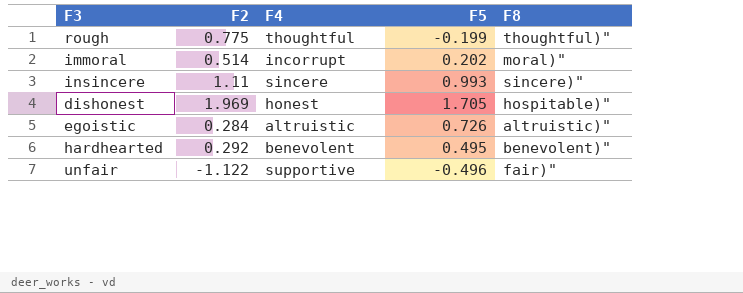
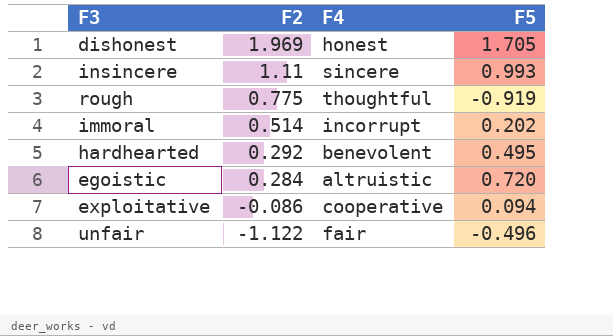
row order: none -> F2 descending
column F8 | position: 5 -> none
rough | F5: -0.199 -> -0.919
egoistic | F5: 0.726 -> 0.720
row exploitative: none -> -0.086 | cooperative | 0.094
unfair | F4: supportive -> fair

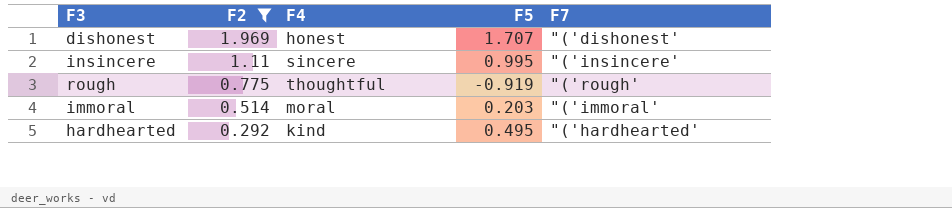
filter: none -> F2 >= 0.292
column F7 | position: none -> 5
dishonest | F5: 1.705 -> 1.707
insincere | F5: 0.993 -> 0.995
immoral | F4: incorrupt -> moral
immoral | F5: 0.202 -> 0.203
hardhearted | F4: benevolent -> kind

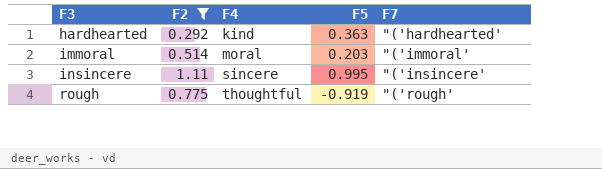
row order: F2 descending -> F3 ascending
row dishonest: 1.969 | honest | 1.707 | "('dishonest' -> none
hardhearted | F5: 0.495 -> 0.363

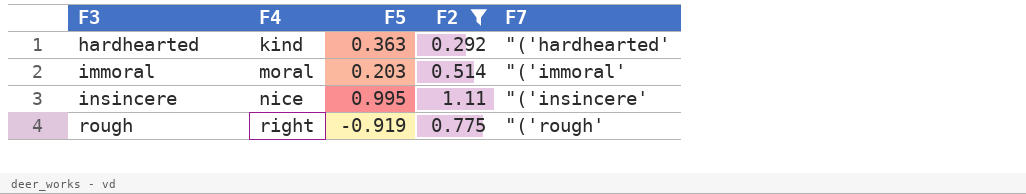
column F2 | position: 2 -> 4
insincere | F4: sincere -> nice
rough | F4: thoughtful -> right

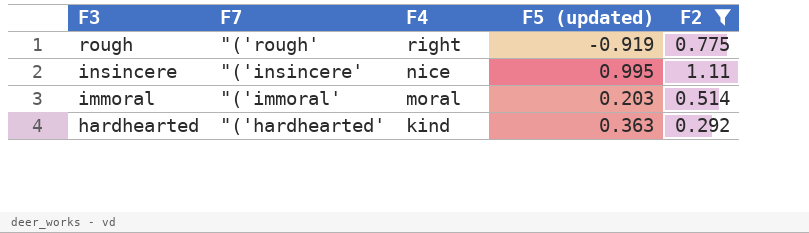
row order: F3 ascending -> F3 descending
column F7 | position: 5 -> 2
column name: F5 -> F5 (updated)

